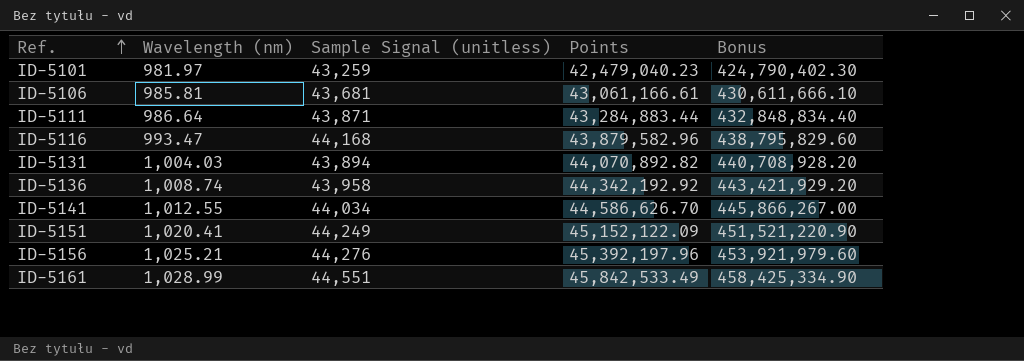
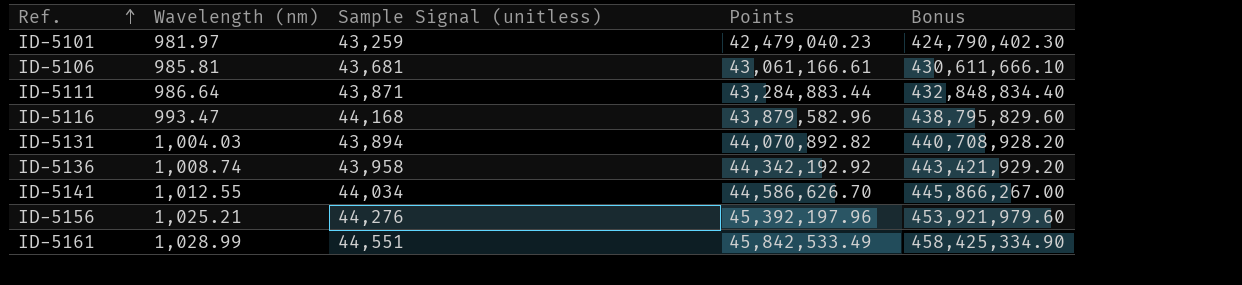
row ID-5151: 1,020.41 | 44,249 | 45,152,122.09 | 451,521,220.90 -> none

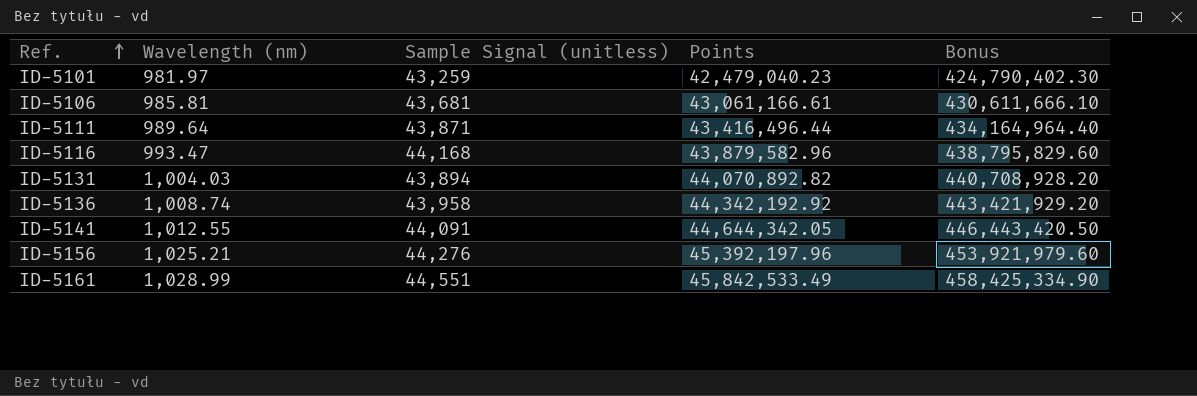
ID-5111 | Wavelength (nm): 986.64 -> 989.64
ID-5111 | Points: 43,284,883.44 -> 43,416,496.44
ID-5111 | Bonus: 432,848,834.40 -> 434,164,964.40
ID-5141 | Sample Signal (unitless): 44,034 -> 44,091
ID-5141 | Points: 44,586,626.70 -> 44,644,342.05
ID-5141 | Bonus: 445,866,267.00 -> 446,443,420.50

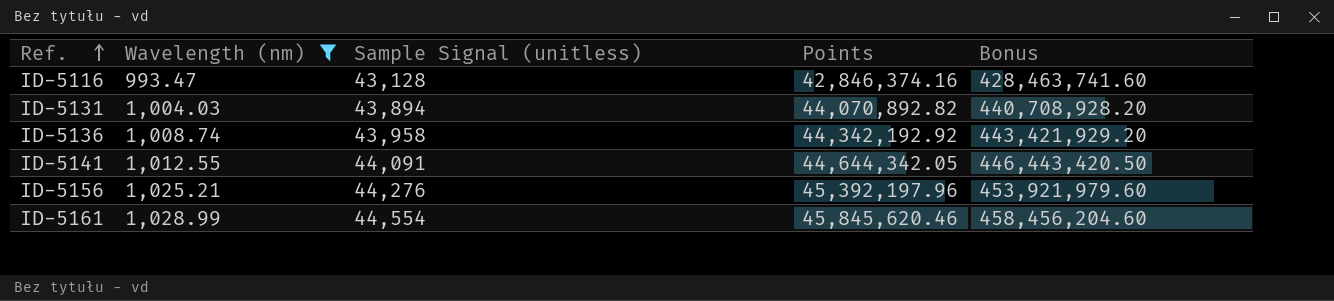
filter: none -> Wavelength (nm) >= 993.47
ID-5116 | Sample Signal (unitless): 44,168 -> 43,128
ID-5116 | Points: 43,879,582.96 -> 42,846,374.16
ID-5116 | Bonus: 438,795,829.60 -> 428,463,741.60
ID-5161 | Sample Signal (unitless): 44,551 -> 44,554
ID-5161 | Points: 45,842,533.49 -> 45,845,620.46
ID-5161 | Bonus: 458,425,334.90 -> 458,456,204.60

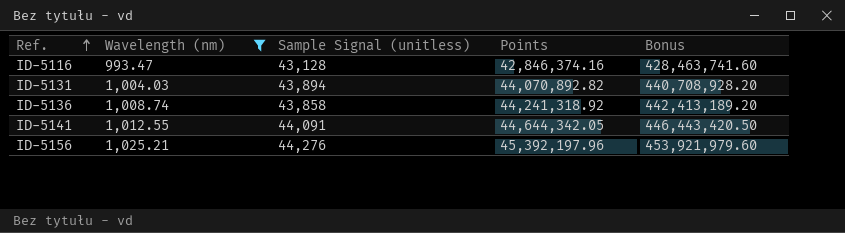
row ID-5161: 1,028.99 | 44,554 | 45,845,620.46 | 458,456,204.60 -> none
ID-5136 | Sample Signal (unitless): 43,958 -> 43,858
ID-5136 | Points: 44,342,192.92 -> 44,241,318.92
ID-5136 | Bonus: 443,421,929.20 -> 442,413,189.20

